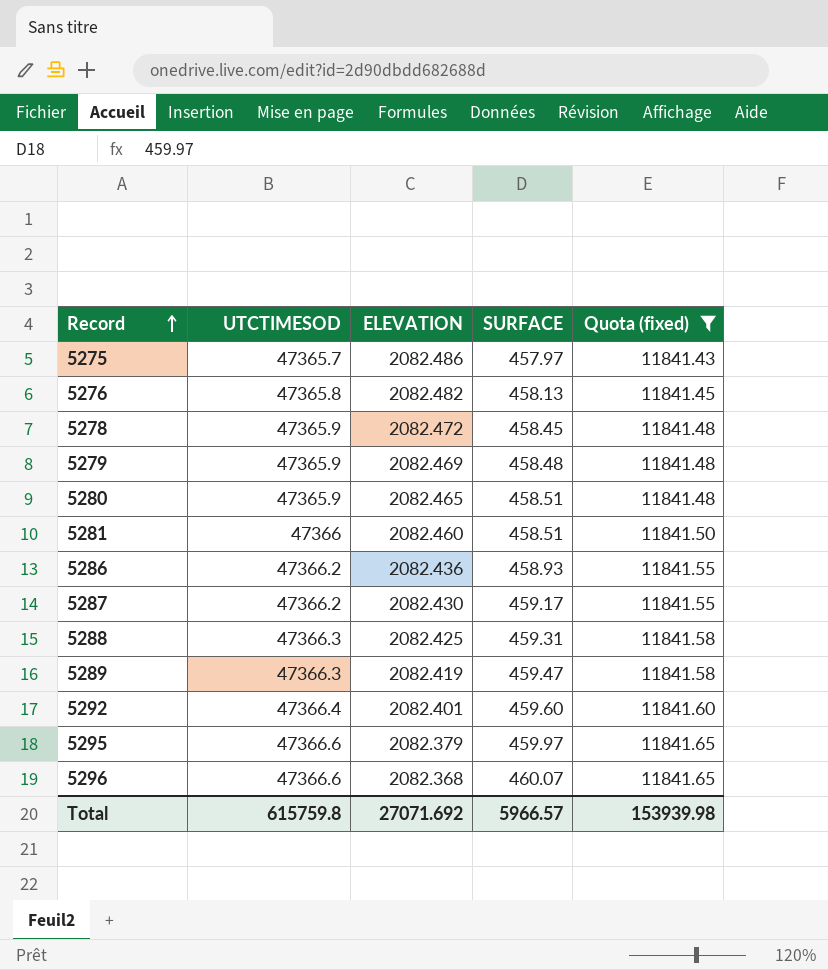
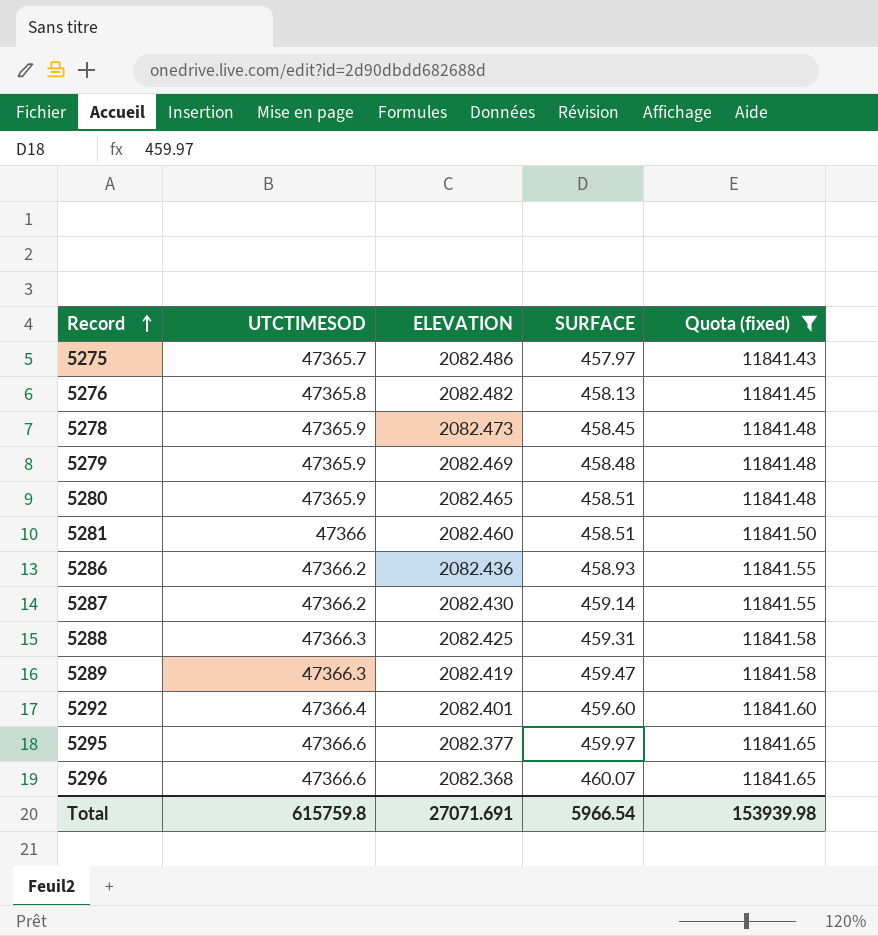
5278 | ELEVATION: 2082.472 -> 2082.473
5287 | SURFACE: 459.17 -> 459.14
5295 | ELEVATION: 2082.379 -> 2082.377
Total | ELEVATION: 27071.692 -> 27071.691
Total | SURFACE: 5966.57 -> 5966.54

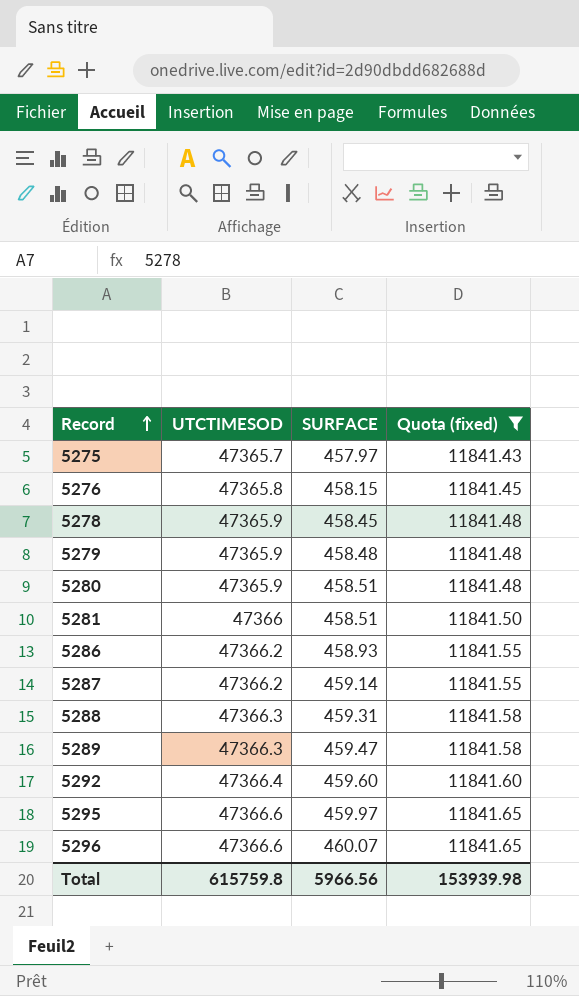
column ELEVATION | position: 3 -> none
5276 | SURFACE: 458.13 -> 458.15
Total | SURFACE: 5966.54 -> 5966.56

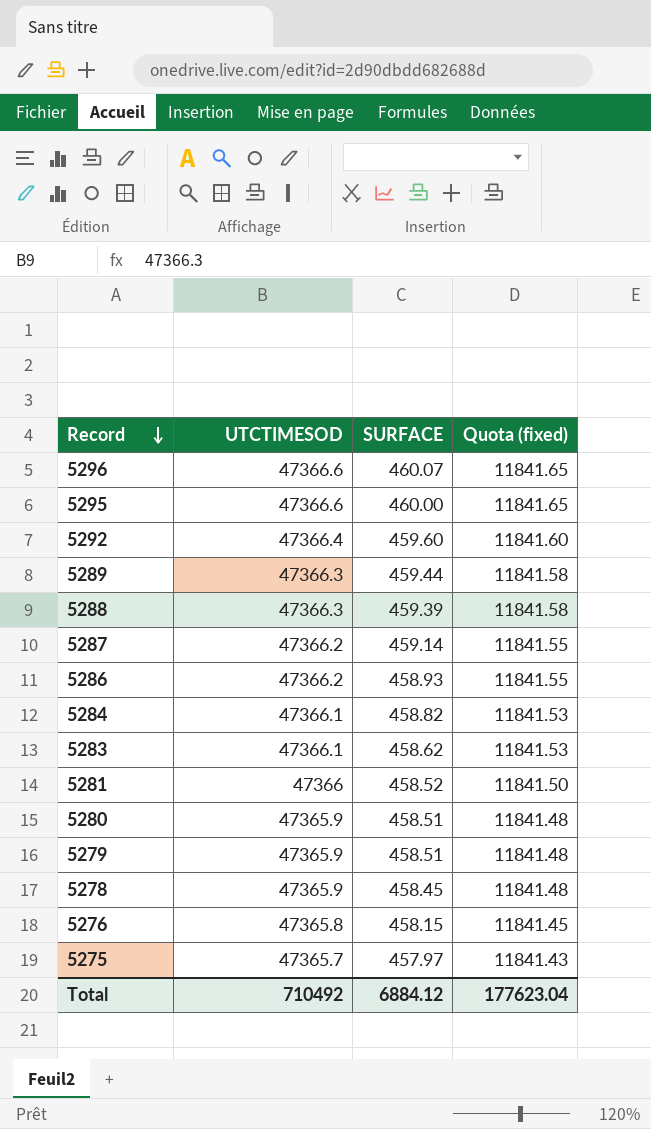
filter: Quota (fixed) != 11841.53 -> none
row order: Record ascending -> Record descending
5295 | SURFACE: 459.97 -> 460.00
5289 | SURFACE: 459.47 -> 459.44
5288 | SURFACE: 459.31 -> 459.39
5281 | SURFACE: 458.51 -> 458.52
5279 | SURFACE: 458.48 -> 458.51
Total | UTCTIMESOD: 615759.8 -> 710492
Total | SURFACE: 5966.56 -> 6884.12
Total | Quota (fixed): 153939.98 -> 177623.04

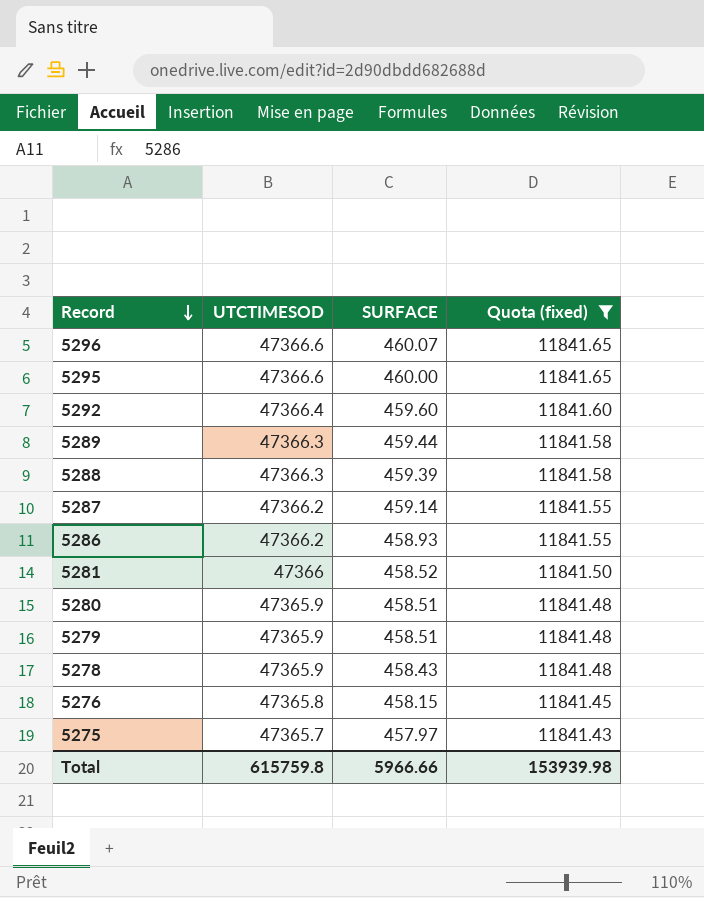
filter: none -> Quota (fixed) != 11841.53
5278 | SURFACE: 458.45 -> 458.43
Total | UTCTIMESOD: 710492 -> 615759.8
Total | SURFACE: 6884.12 -> 5966.66
Total | Quota (fixed): 177623.04 -> 153939.98

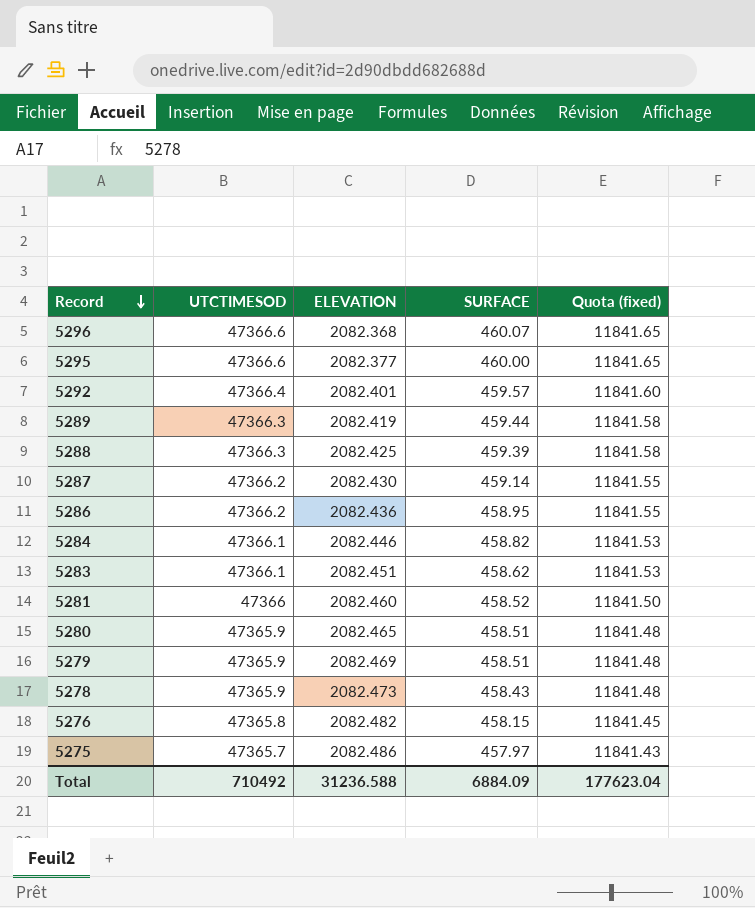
filter: Quota (fixed) != 11841.53 -> none
column ELEVATION | position: none -> 3
5292 | SURFACE: 459.60 -> 459.57
5286 | SURFACE: 458.93 -> 458.95
Total | UTCTIMESOD: 615759.8 -> 710492
Total | SURFACE: 5966.66 -> 6884.09
Total | Quota (fixed): 153939.98 -> 177623.04

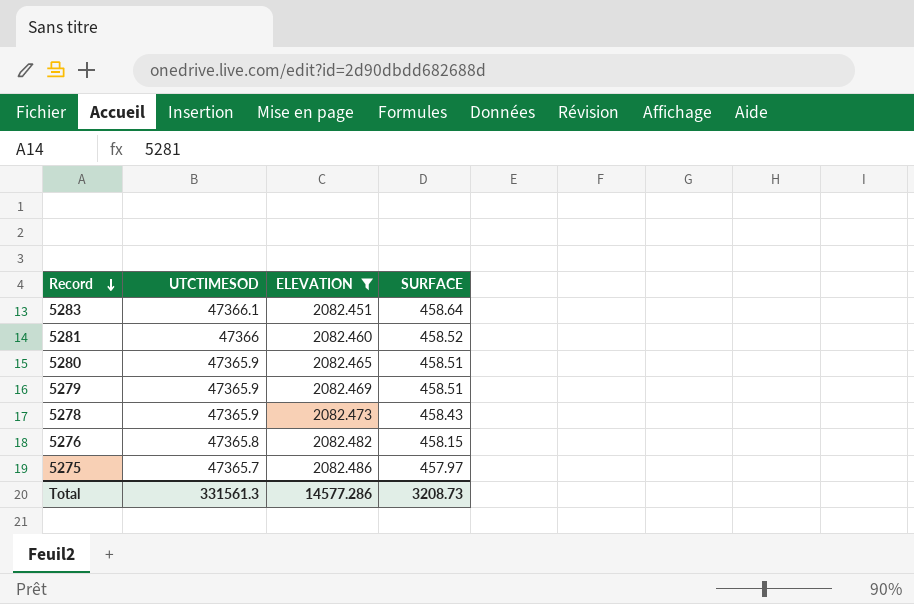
filter: none -> ELEVATION >= 2082.451
column Quota (fixed) | formula: [UTCTIMESOD] * 0.25 -> none
5283 | SURFACE: 458.62 -> 458.64
Total | UTCTIMESOD: 710492 -> 331561.3
Total | ELEVATION: 31236.588 -> 14577.286
Total | SURFACE: 6884.09 -> 3208.73

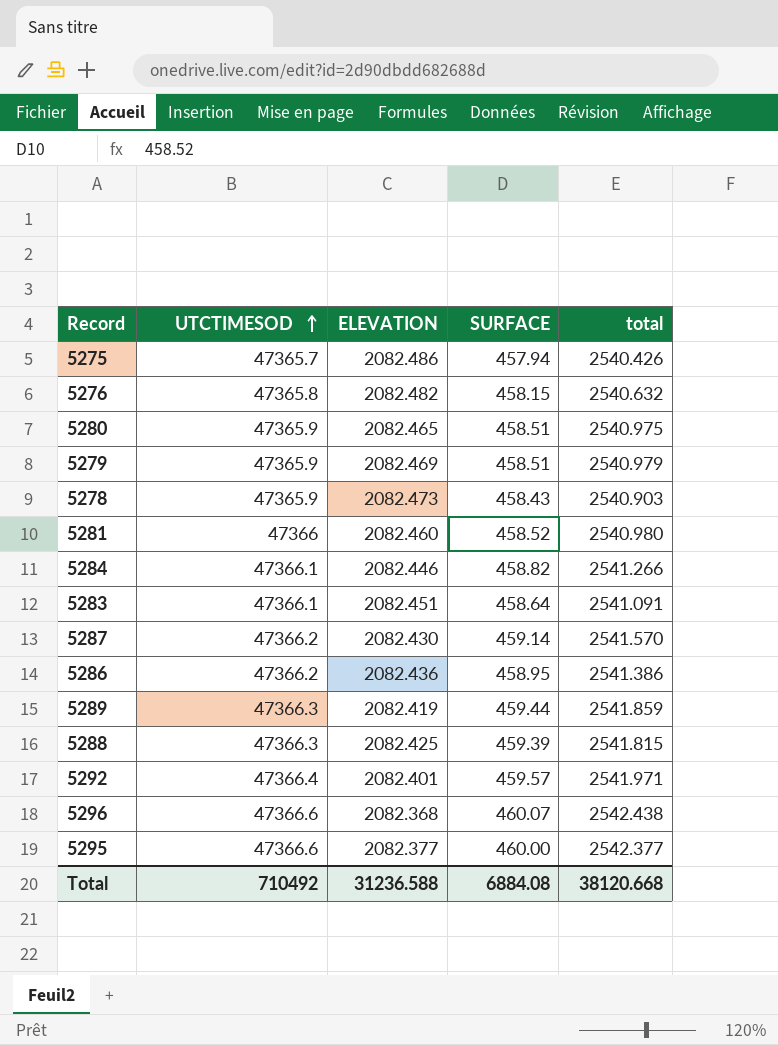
filter: ELEVATION >= 2082.451 -> none
row order: Record descending -> UTCTIMESOD ascending
column total | formula: none -> [ELEVATION] + [SURFACE]
5275 | SURFACE: 457.97 -> 457.94
Total | UTCTIMESOD: 331561.3 -> 710492
Total | ELEVATION: 14577.286 -> 31236.588
Total | SURFACE: 3208.73 -> 6884.08

